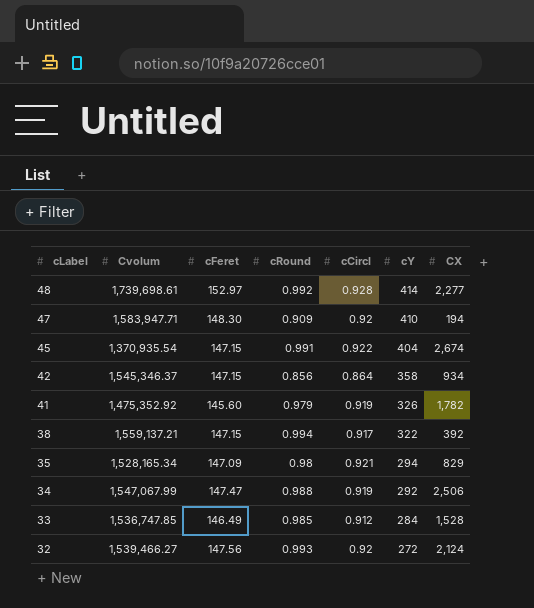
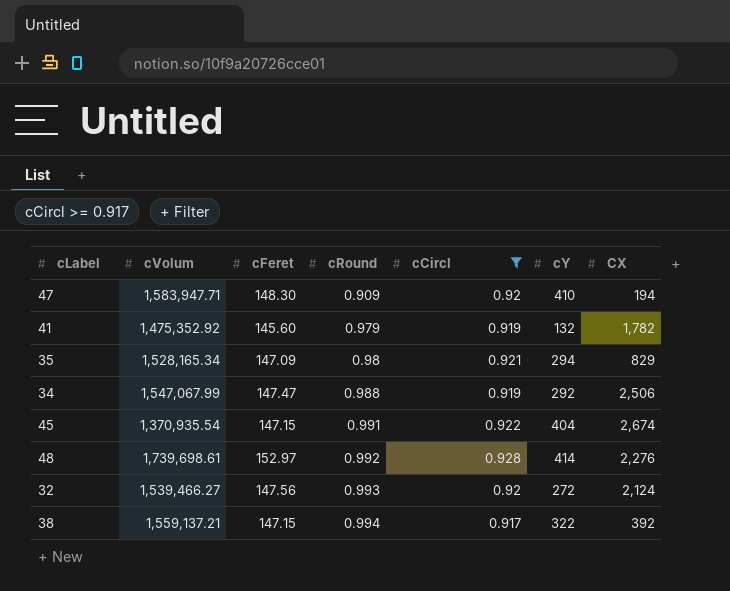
filter: none -> cCircl >= 0.917
row order: cLabel descending -> cRound ascending
column name: Cvolum -> cVolum
41 | cY: 326 -> 132
48 | CX: 2,277 -> 2,276

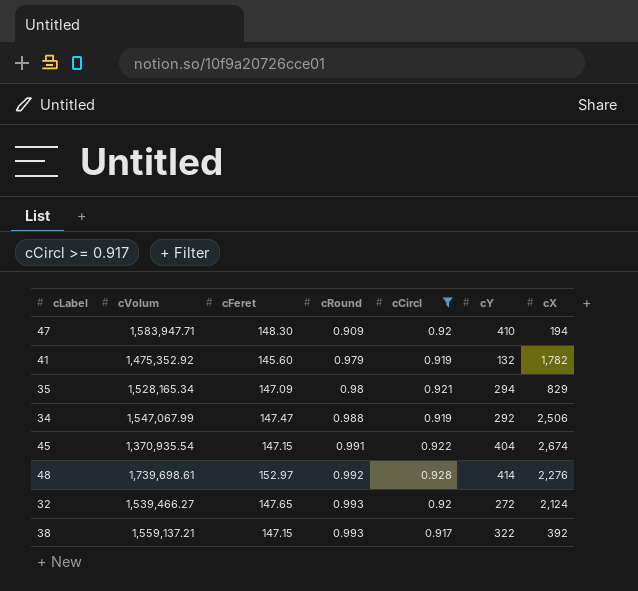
column name: CX -> cX
32 | cFeret: 147.56 -> 147.65
38 | cRound: 0.994 -> 0.993

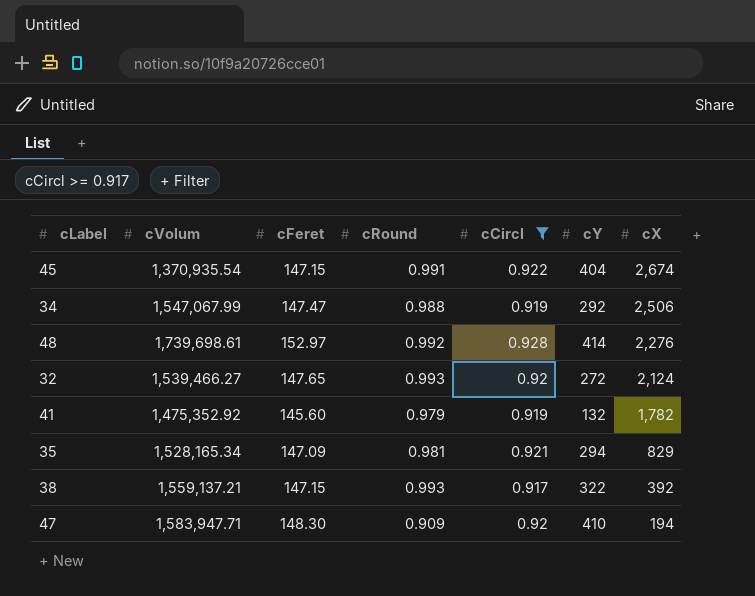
row order: cRound ascending -> cX descending
35 | cRound: 0.98 -> 0.981

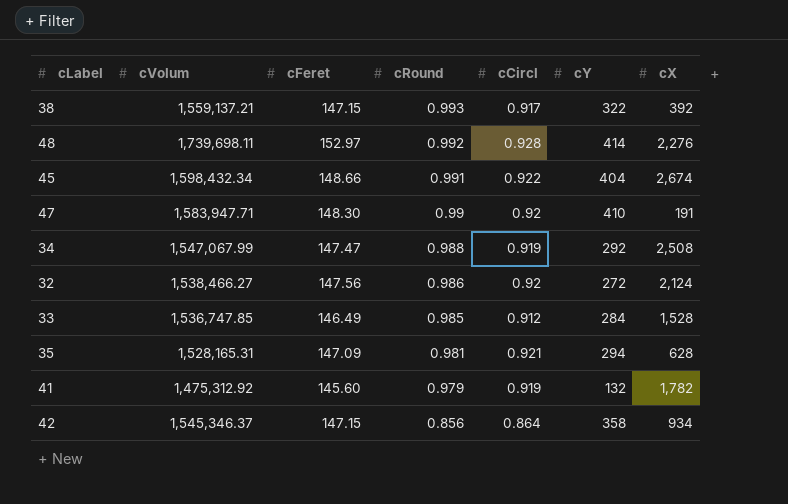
filter: cCircl >= 0.917 -> none
row order: cX descending -> cRound descending
48 | cVolum: 1,739,698.61 -> 1,739,698.11
45 | cVolum: 1,370,935.54 -> 1,598,432.34
45 | cFeret: 147.15 -> 148.66
47 | cRound: 0.909 -> 0.99
47 | cX: 194 -> 191
34 | cX: 2,506 -> 2,508
32 | cVolum: 1,539,466.27 -> 1,538,466.27
32 | cFeret: 147.65 -> 147.56
32 | cRound: 0.993 -> 0.986
35 | cVolum: 1,528,165.34 -> 1,528,165.31
35 | cX: 829 -> 628
41 | cVolum: 1,475,352.92 -> 1,475,312.92

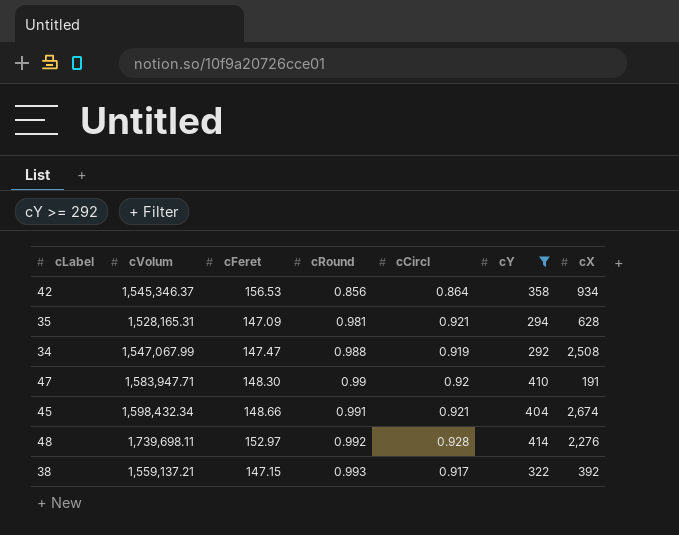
filter: none -> cY >= 292
row order: cRound descending -> cRound ascending
42 | cFeret: 147.15 -> 156.53
45 | cCircl: 0.922 -> 0.921

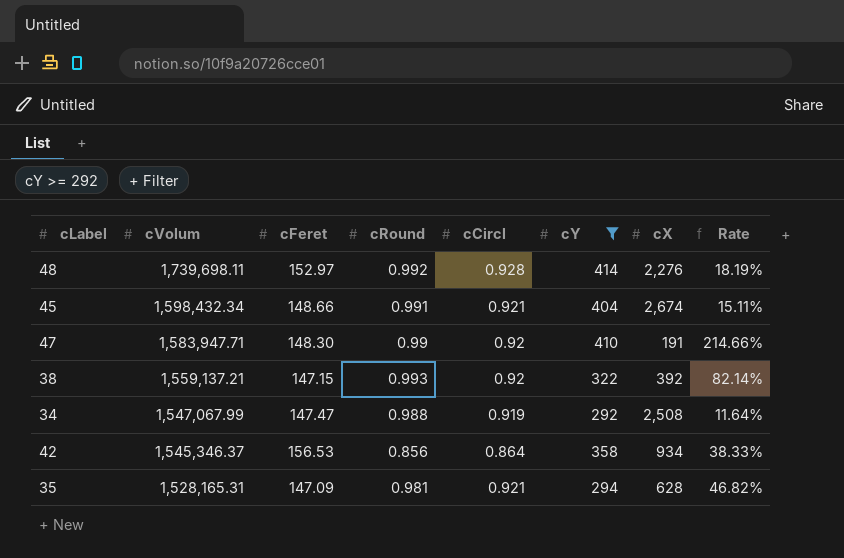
row order: cRound ascending -> cVolum descending
column Rate | formula: none -> [cY] / [cX]
38 | cCircl: 0.917 -> 0.92

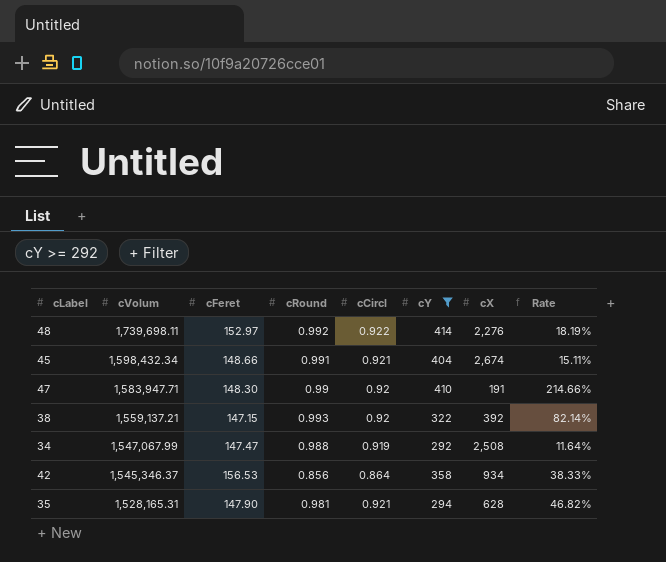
48 | cCircl: 0.928 -> 0.922
35 | cFeret: 147.09 -> 147.90

